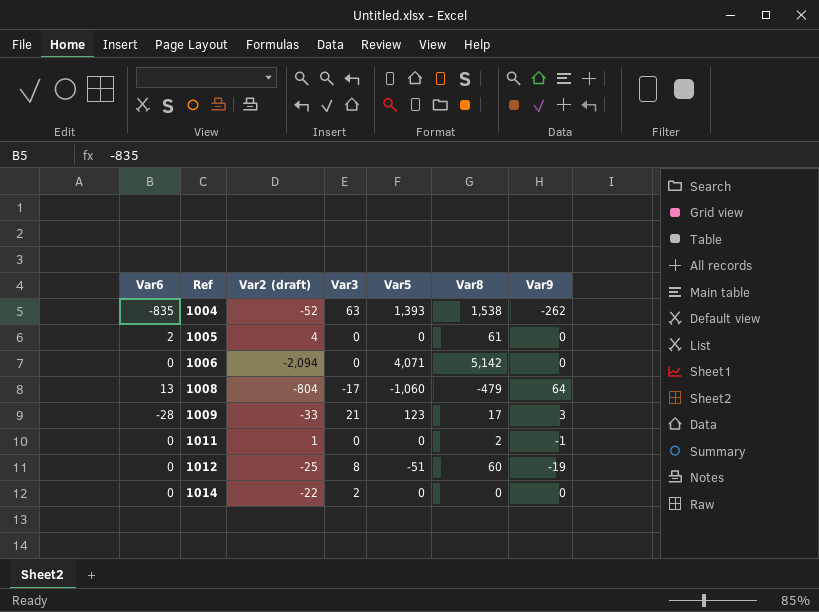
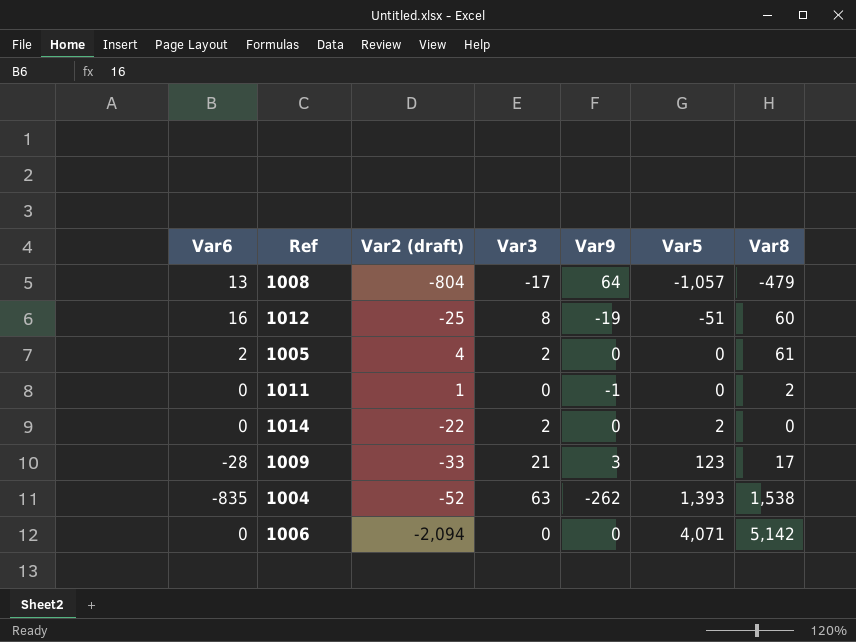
row order: Ref ascending -> Var5 ascending
column Var9 | position: 7 -> 5
1008 | Var5: -1,060 -> -1,057
1012 | Var6: 0 -> 16
1005 | Var3: 0 -> 2
1014 | Var5: 0 -> 2

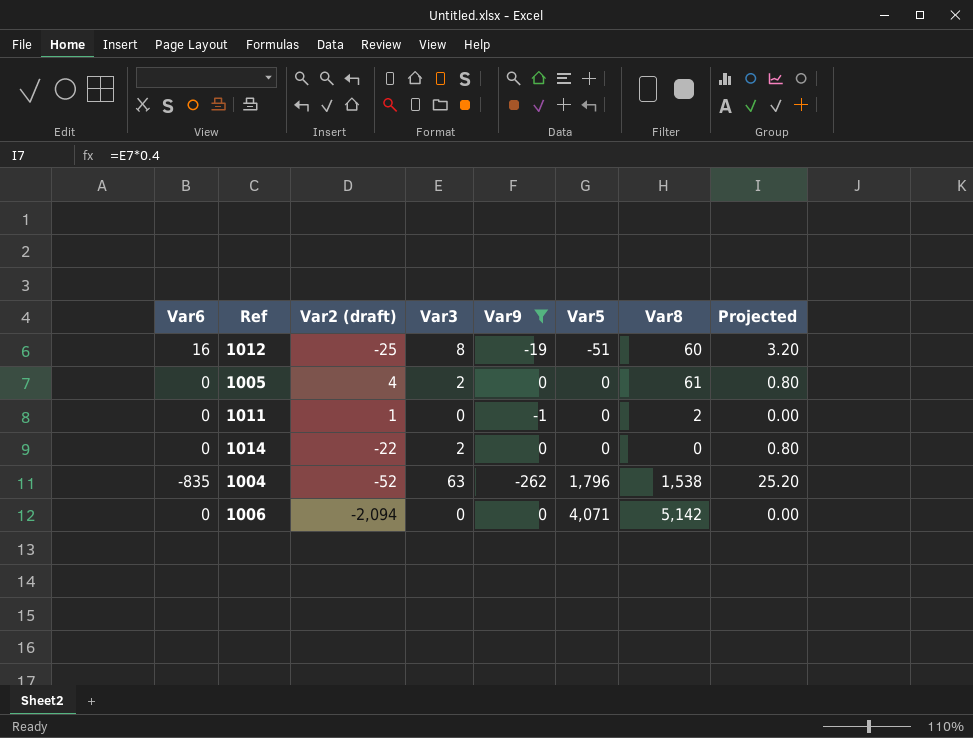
filter: none -> Var9 <= 0
column Projected | formula: none -> [Var3] * 0.4
1005 | Var6: 2 -> 0
1014 | Var5: 2 -> 0
1004 | Var5: 1,393 -> 1,796

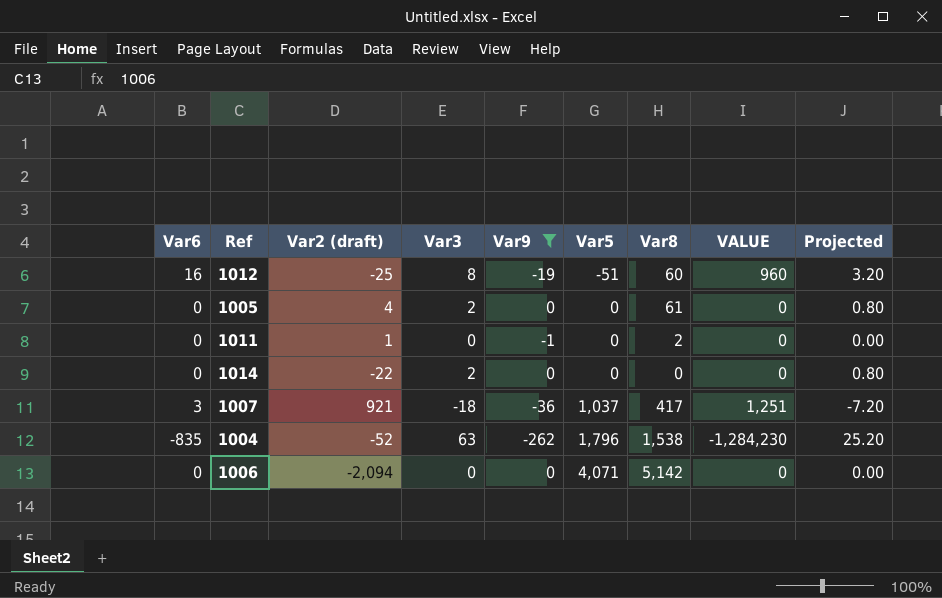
column VALUE | formula: none -> [Var6] * [Var8]
row 1007: none -> 3 | 921 | -18 | -36 | 1,037 | 417 | 1,251 | -7.20

